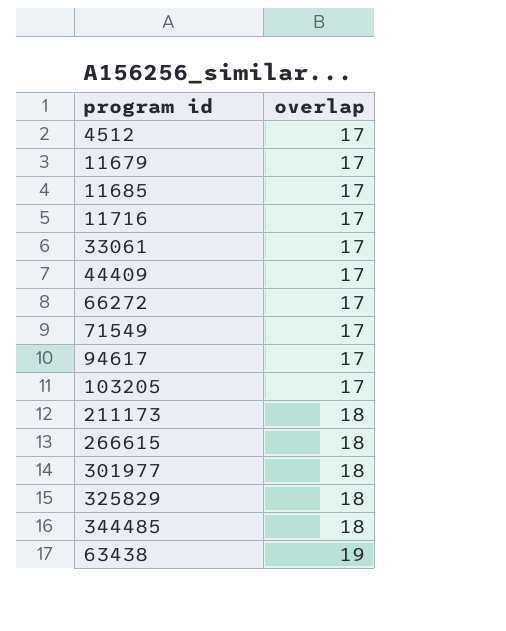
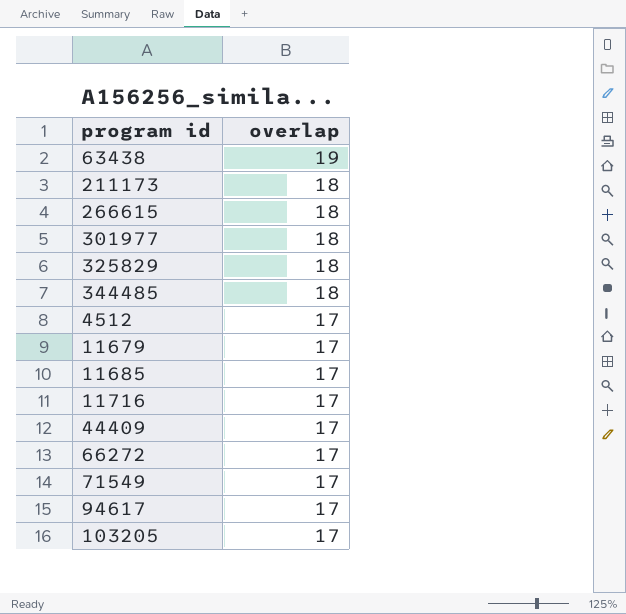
row order: overlap ascending -> overlap descending
row 33061: 17 -> none

